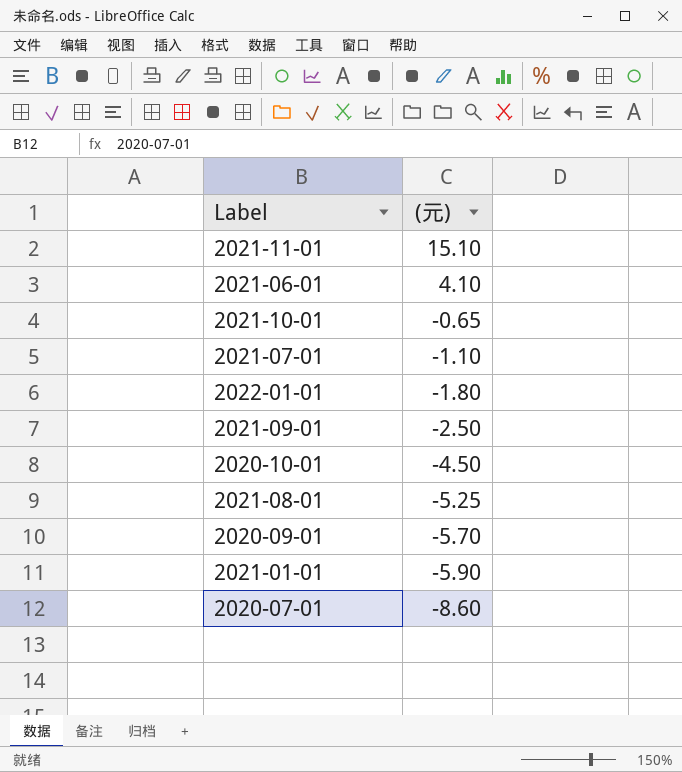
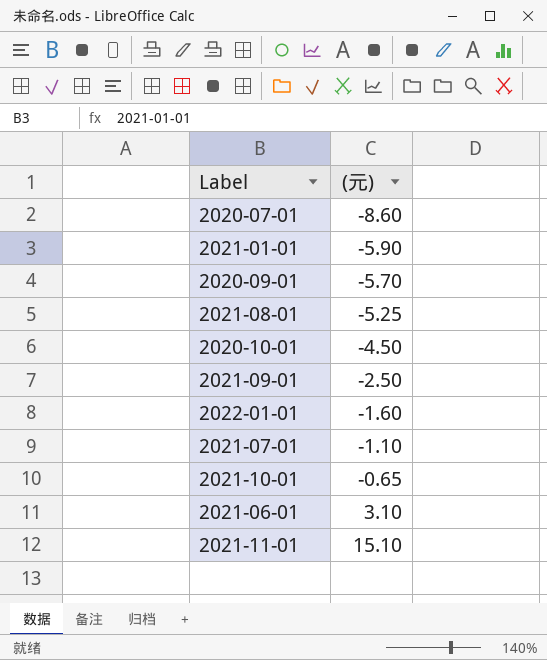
row order: (元) descending -> (元) ascending
2022-01-01 | (元): -1.80 -> -1.60
2021-06-01 | (元): 4.10 -> 3.10

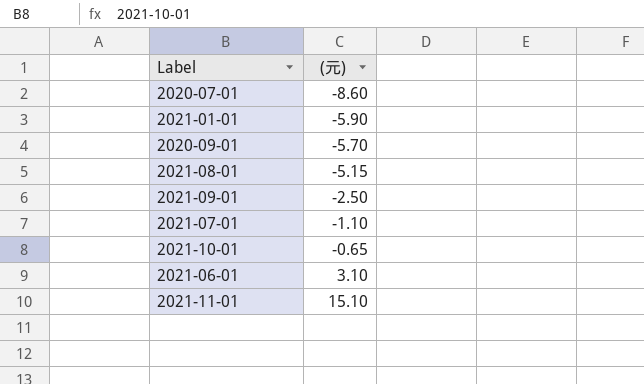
row 2020-10-01: -4.50 -> none
row 2022-01-01: -1.60 -> none
2021-08-01 | (元): -5.25 -> -5.15

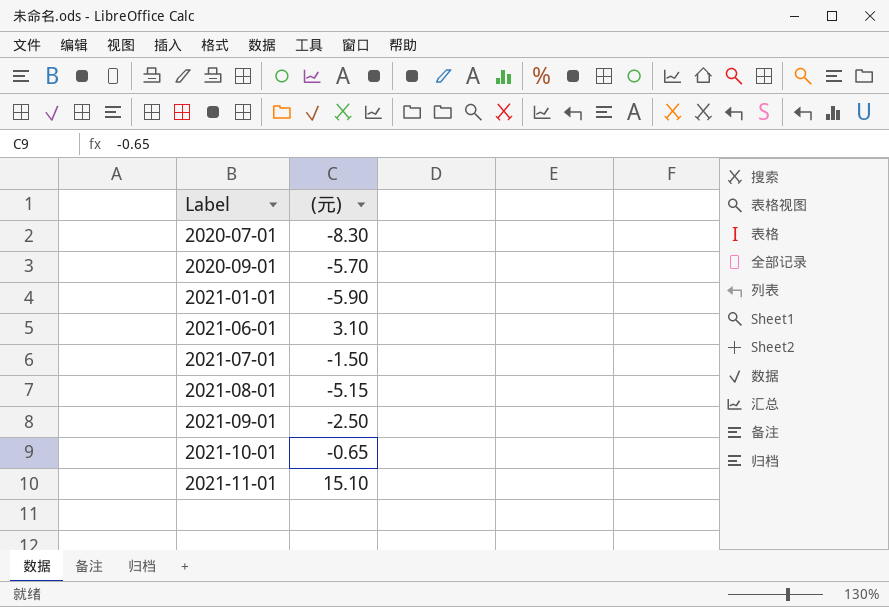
row order: (元) ascending -> Label ascending
2020-07-01 | (元): -8.60 -> -8.30
2021-07-01 | (元): -1.10 -> -1.50

